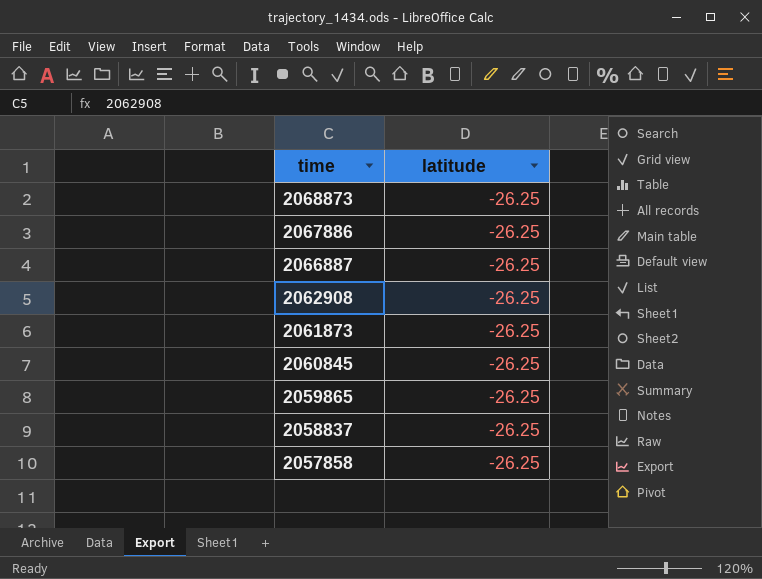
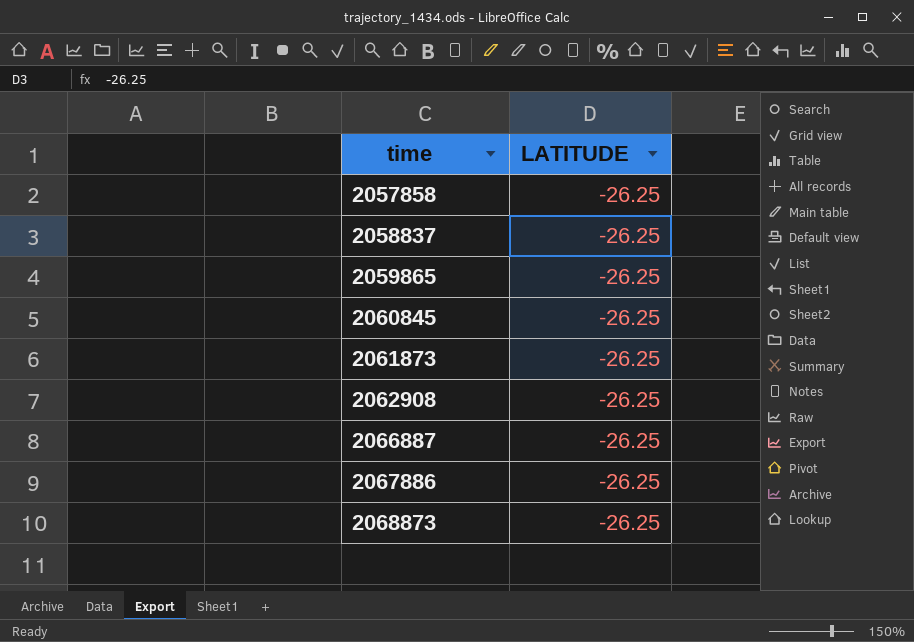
row order: time descending -> time ascending
column name: latitude -> LATITUDE

